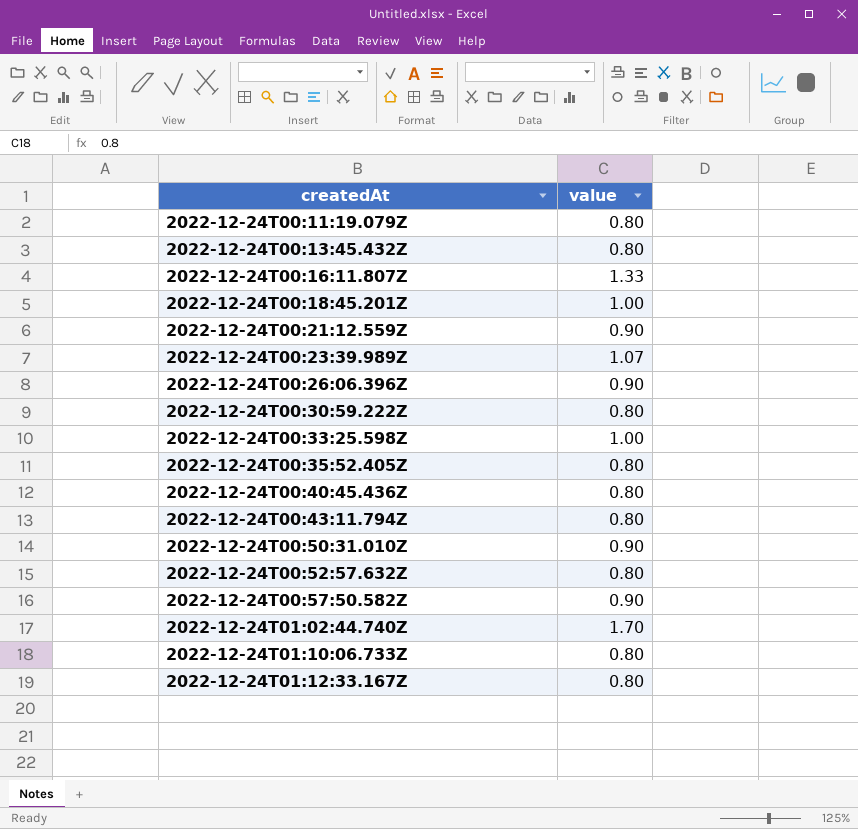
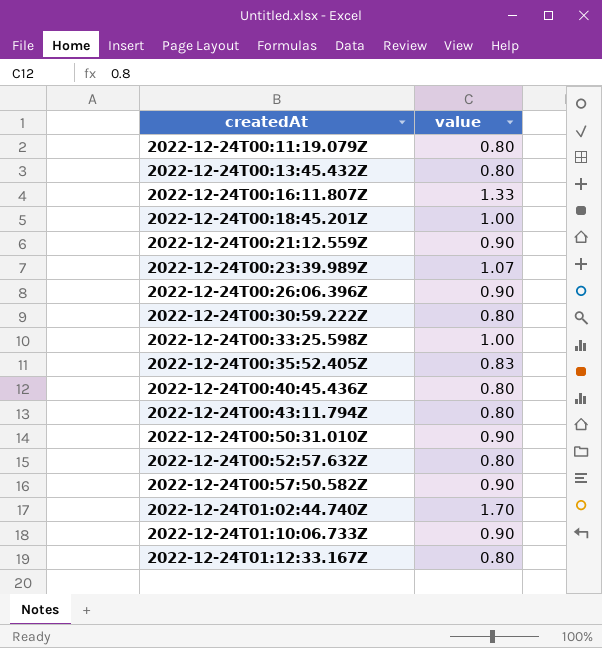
2022-12-24T00:35:52.405Z | value: 0.80 -> 0.83
2022-12-24T01:10:06.733Z | value: 0.80 -> 0.90

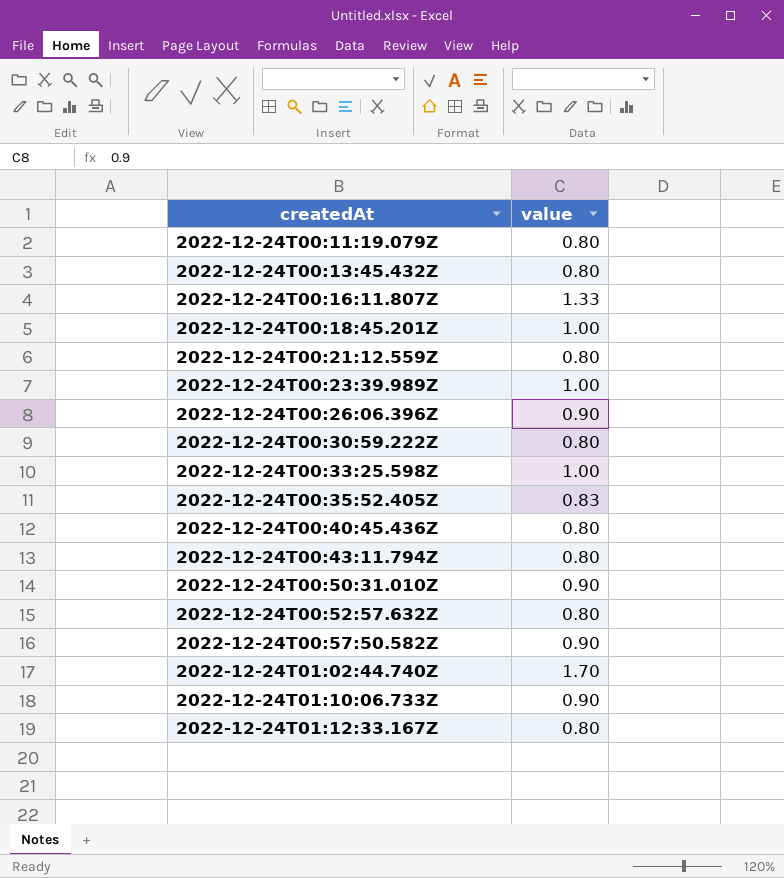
2022-12-24T00:21:12.559Z | value: 0.90 -> 0.80
2022-12-24T00:23:39.989Z | value: 1.07 -> 1.00

